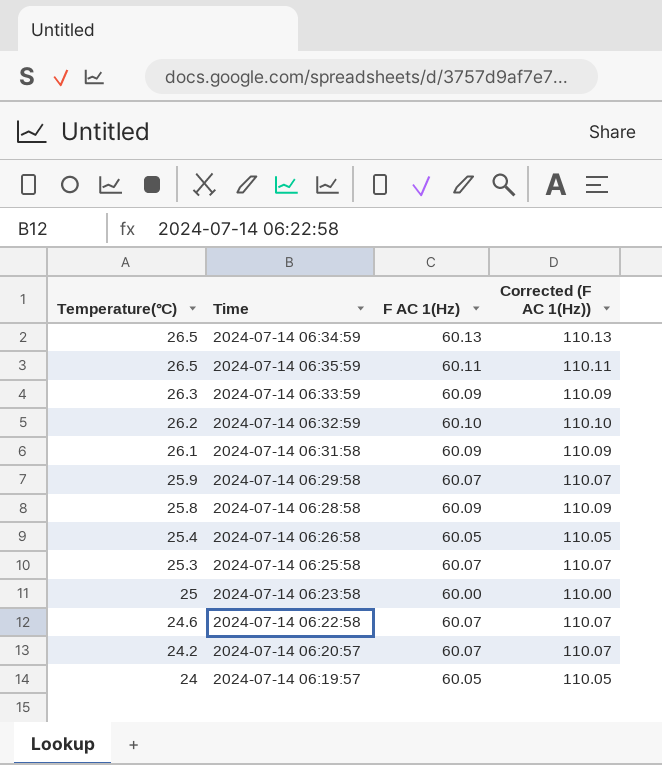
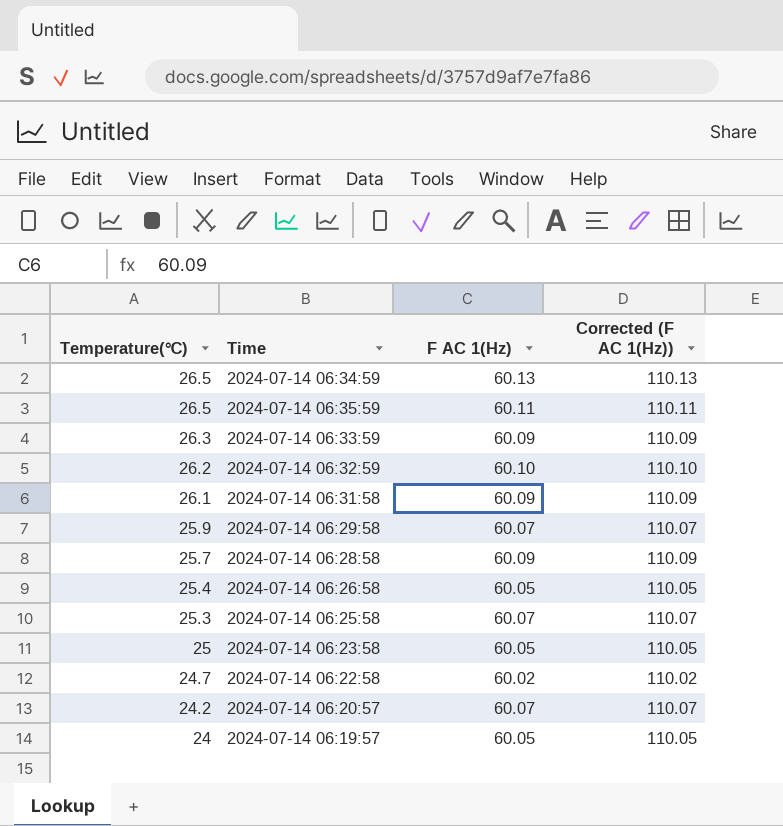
2024-07-14 06:28:58 | Temperature(℃): 25.8 -> 25.7
2024-07-14 06:23:58 | F AC 1(Hz): 60.00 -> 60.05
2024-07-14 06:23:58 | Corrected (F AC 1(Hz)): 110.00 -> 110.05
2024-07-14 06:22:58 | Temperature(℃): 24.6 -> 24.7
2024-07-14 06:22:58 | F AC 1(Hz): 60.07 -> 60.02
2024-07-14 06:22:58 | Corrected (F AC 1(Hz)): 110.07 -> 110.02

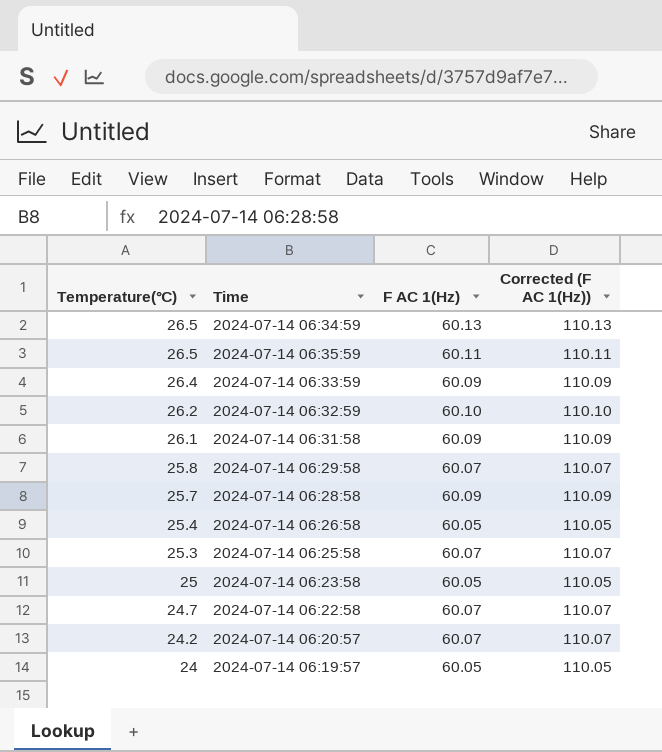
2024-07-14 06:33:59 | Temperature(℃): 26.3 -> 26.4
2024-07-14 06:29:58 | Temperature(℃): 25.9 -> 25.8
2024-07-14 06:22:58 | F AC 1(Hz): 60.02 -> 60.07
2024-07-14 06:22:58 | Corrected (F AC 1(Hz)): 110.02 -> 110.07

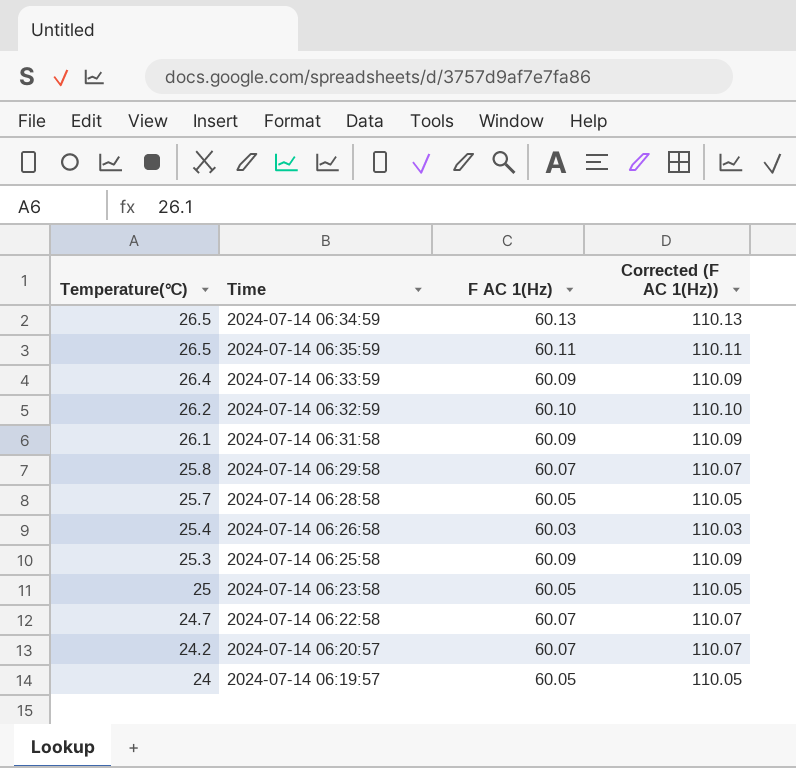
2024-07-14 06:28:58 | F AC 1(Hz): 60.09 -> 60.05
2024-07-14 06:28:58 | Corrected (F AC 1(Hz)): 110.09 -> 110.05
2024-07-14 06:26:58 | F AC 1(Hz): 60.05 -> 60.03
2024-07-14 06:26:58 | Corrected (F AC 1(Hz)): 110.05 -> 110.03
2024-07-14 06:25:58 | F AC 1(Hz): 60.07 -> 60.09
2024-07-14 06:25:58 | Corrected (F AC 1(Hz)): 110.07 -> 110.09

